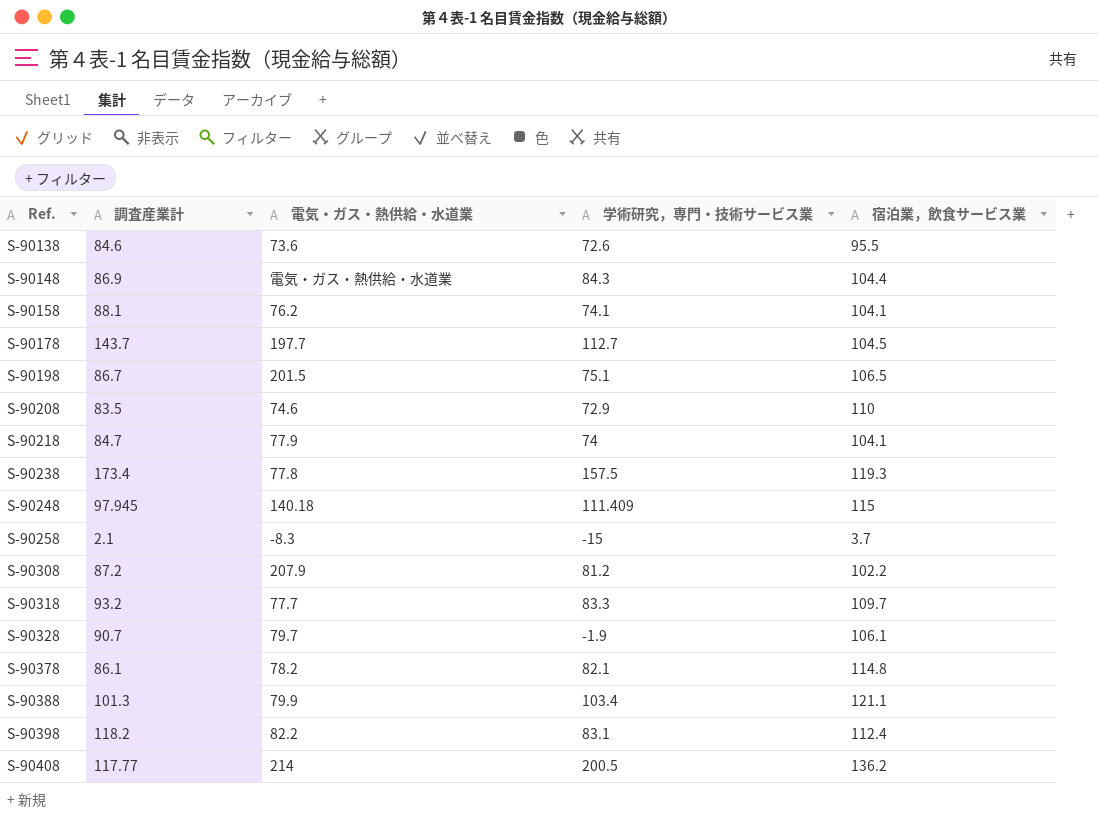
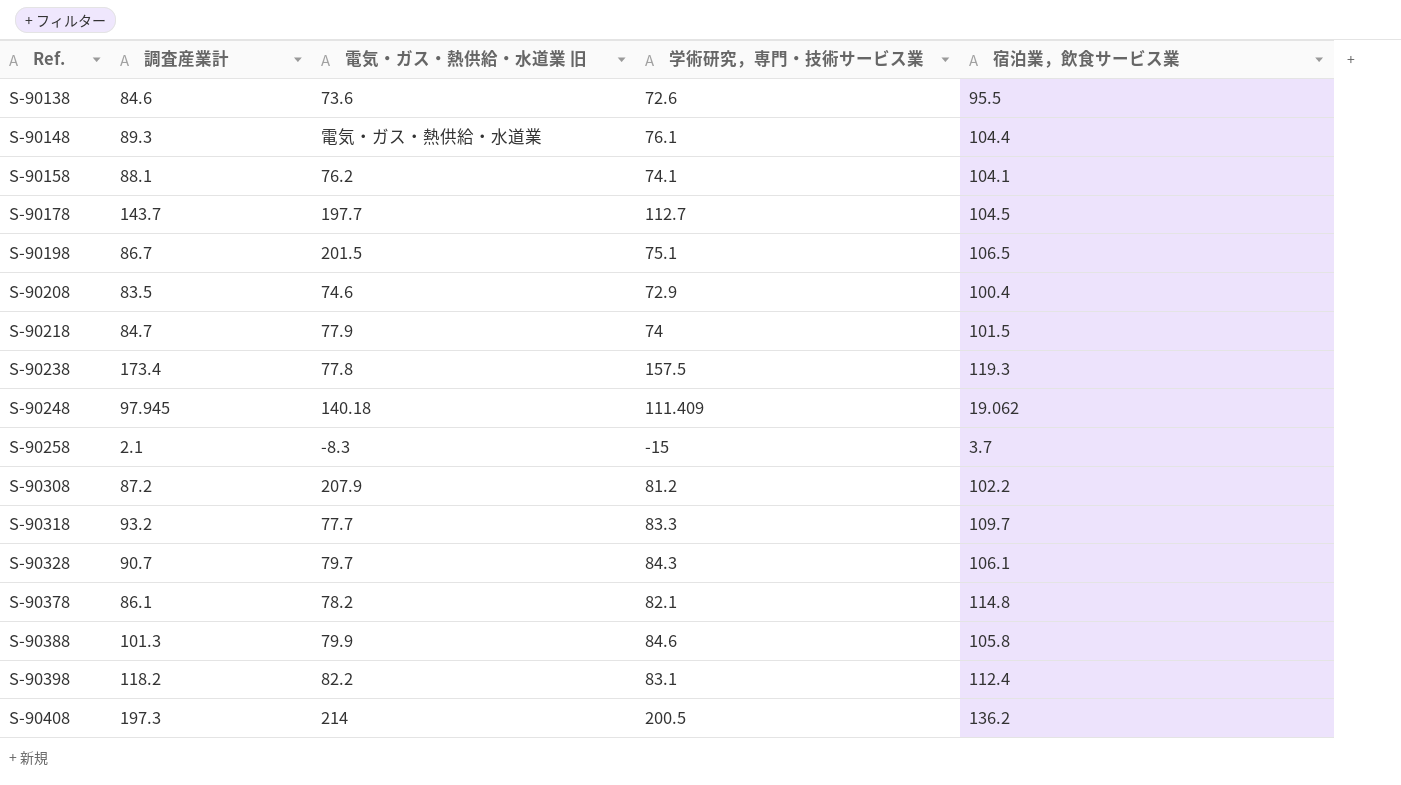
column name: 電気・ガス・熱供給・水道業 -> 電気・ガス・熱供給・水道業 旧
S-90148 | 調査産業計: 86.9 -> 89.3
S-90148 | 学術研究，専門・技術サービス業: 84.3 -> 76.1
S-90208 | 宿泊業，飲食サービス業: 110 -> 100.4
S-90218 | 宿泊業，飲食サービス業: 104.1 -> 101.5
S-90248 | 宿泊業，飲食サービス業: 115 -> 19.062
S-90328 | 学術研究，専門・技術サービス業: -1.9 -> 84.3
S-90388 | 学術研究，専門・技術サービス業: 103.4 -> 84.6
S-90388 | 宿泊業，飲食サービス業: 121.1 -> 105.8
S-90408 | 調査産業計: 117.77 -> 197.3

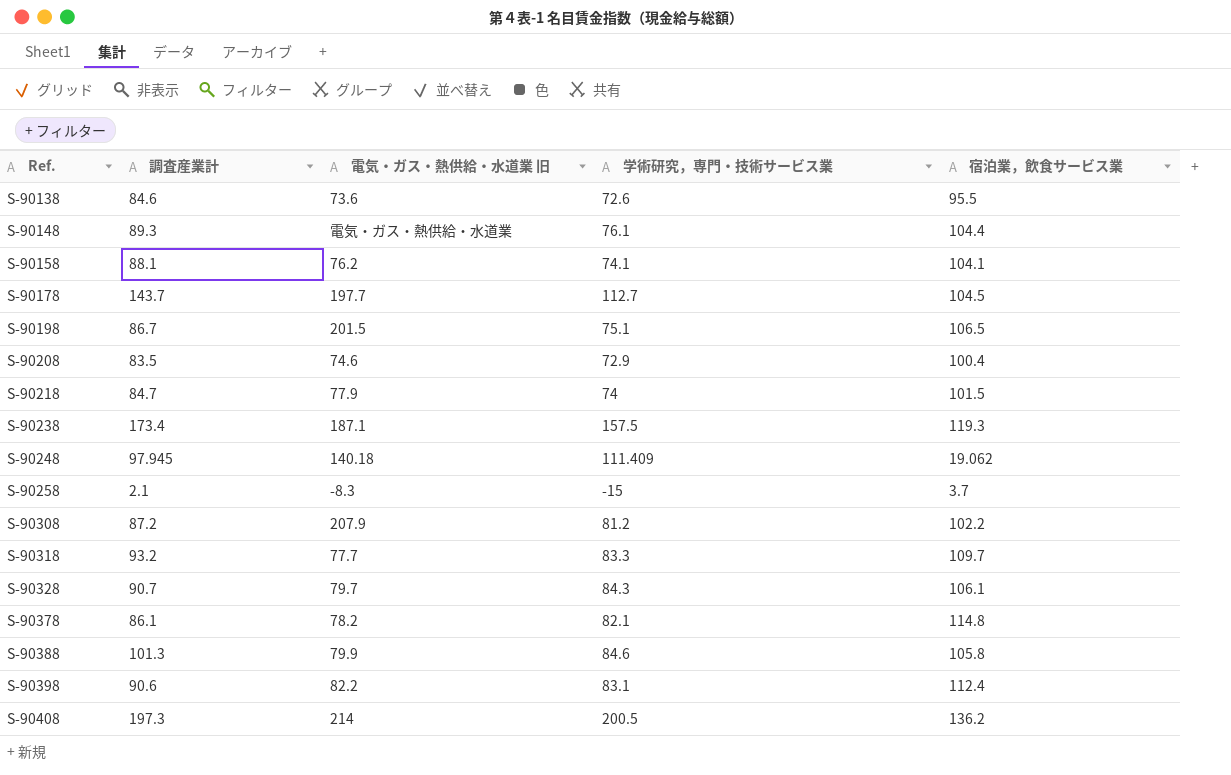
S-90238 | 電気・ガス・熱供給・水道業 旧: 77.8 -> 187.1
S-90398 | 調査産業計: 118.2 -> 90.6

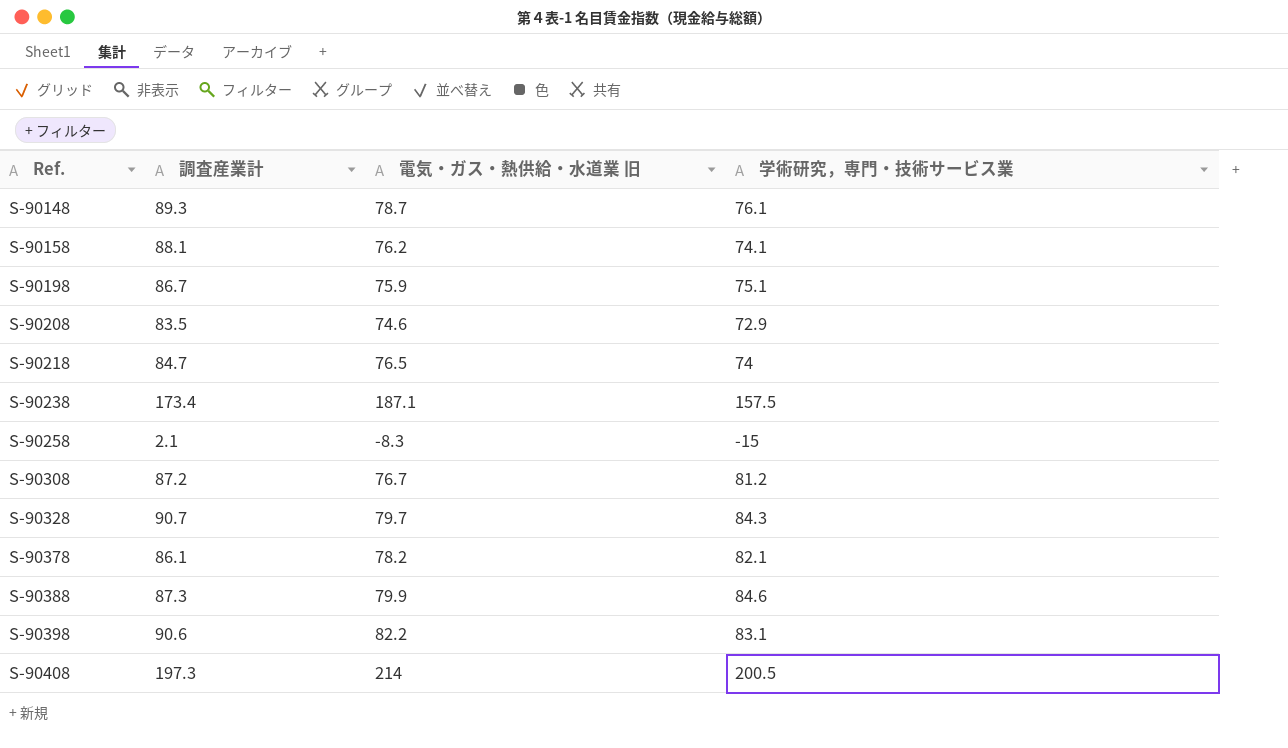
column 宿泊業，飲食サービス業 | position: 5 -> none
row S-90138: 84.6 | 73.6 | 72.6 | 95.5 -> none
row S-90178: 143.7 | 197.7 | 112.7 | 104.5 -> none
row S-90248: 97.945 | 140.18 | 111.409 | 19.062 -> none
row S-90318: 93.2 | 77.7 | 83.3 | 109.7 -> none
S-90148 | 電気・ガス・熱供給・水道業 旧: 電気・ガス・熱供給・水道業 -> 78.7
S-90198 | 電気・ガス・熱供給・水道業 旧: 201.5 -> 75.9
S-90218 | 電気・ガス・熱供給・水道業 旧: 77.9 -> 76.5
S-90308 | 電気・ガス・熱供給・水道業 旧: 207.9 -> 76.7
S-90388 | 調査産業計: 101.3 -> 87.3

